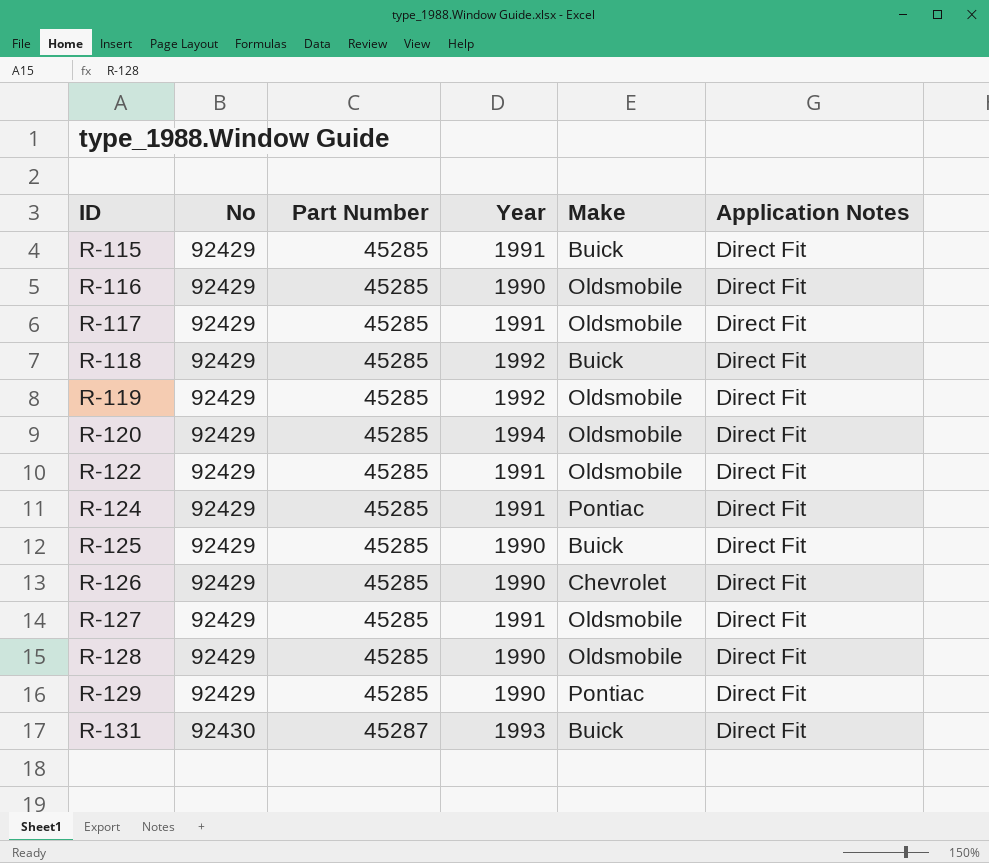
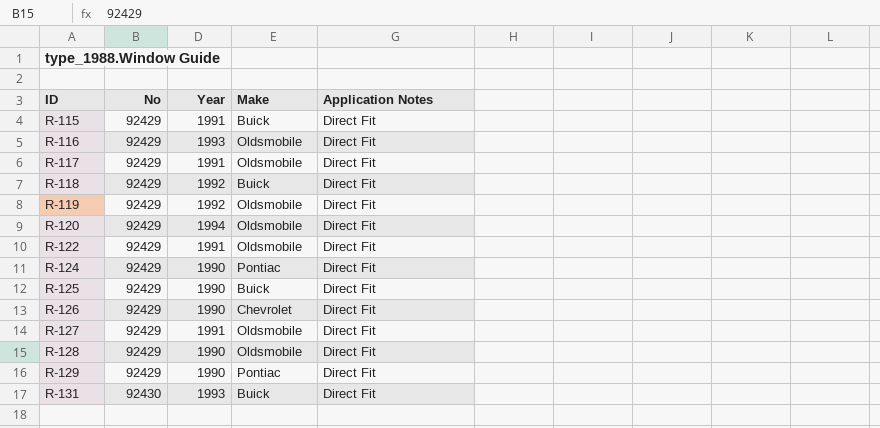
column Part Number | position: 3 -> none
R-116 | Year: 1990 -> 1993
R-124 | Year: 1991 -> 1990

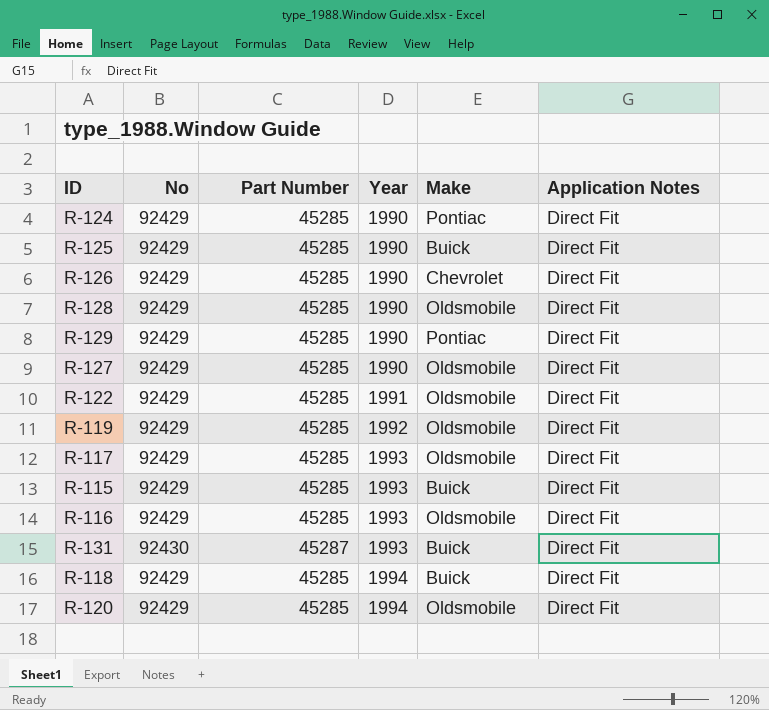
row order: ID ascending -> Year ascending
column Part Number | position: none -> 3
R-127 | Year: 1991 -> 1990
R-117 | Year: 1991 -> 1993
R-115 | Year: 1991 -> 1993
R-118 | Year: 1992 -> 1994

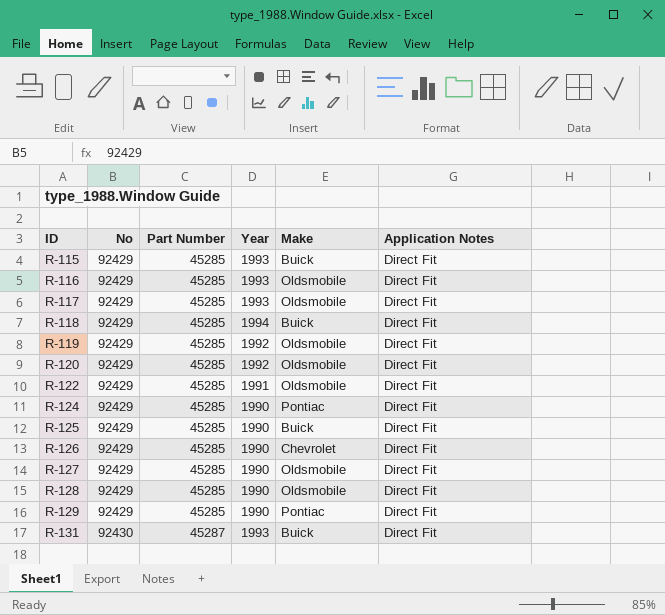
row order: Year ascending -> ID ascending
R-120 | Year: 1994 -> 1992

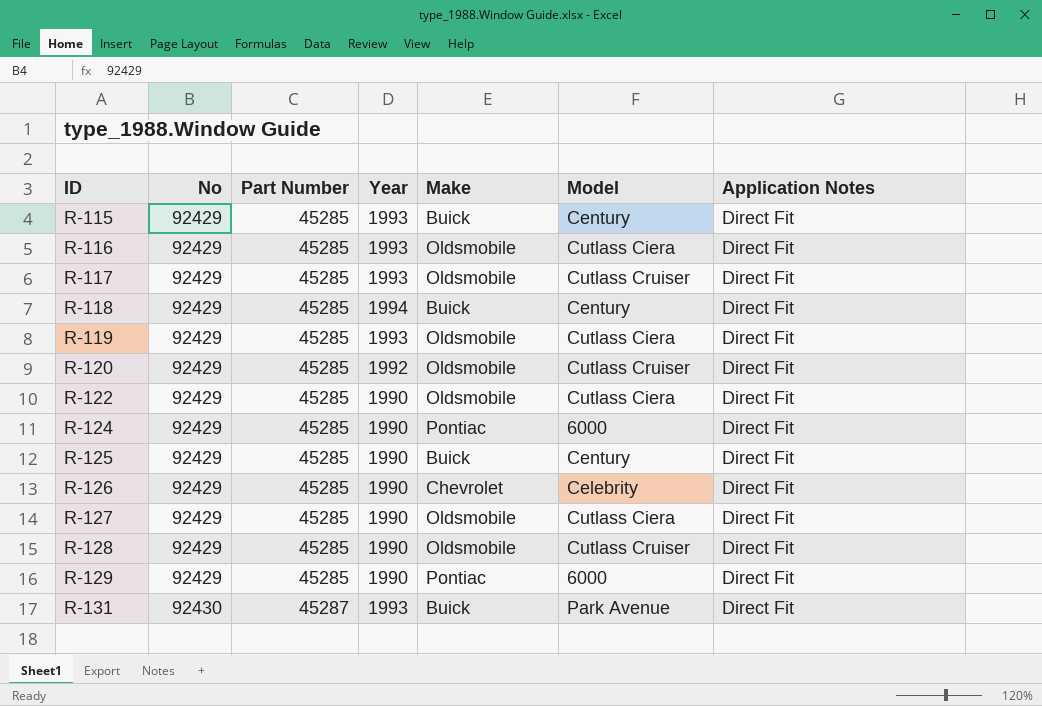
column Model | position: none -> 6
R-119 | Year: 1992 -> 1993
R-122 | Year: 1991 -> 1990

